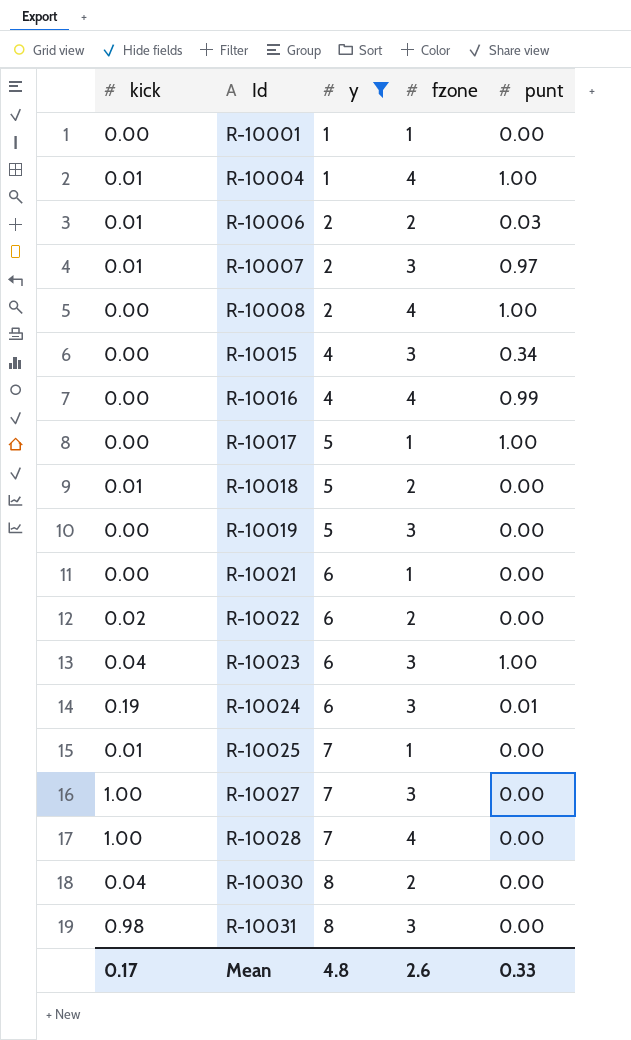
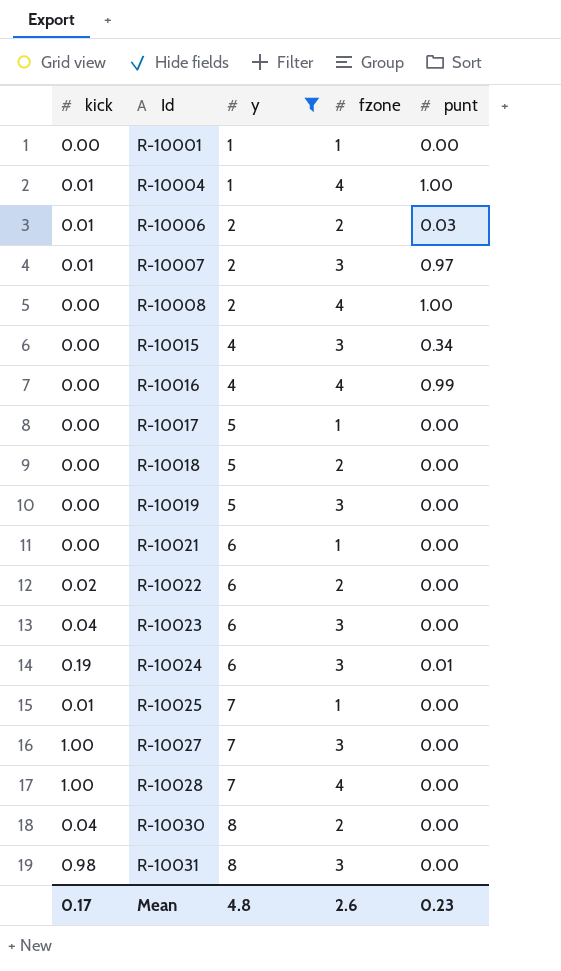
R-10017 | punt: 1.00 -> 0.00
R-10018 | kick: 0.01 -> 0.00
R-10023 | punt: 1.00 -> 0.00
Mean | punt: 0.33 -> 0.23

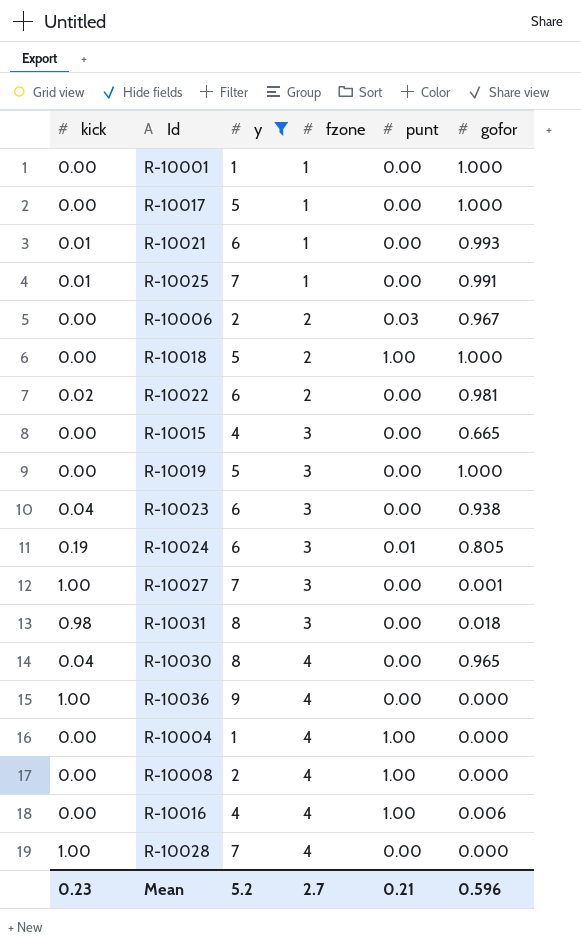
row order: Id ascending -> fzone ascending
column gofor | position: none -> 6
row R-10007: 0.01 | 2 | 3 | 0.97 -> none
R-10021 | kick: 0.00 -> 0.01
R-10006 | kick: 0.01 -> 0.00
R-10018 | punt: 0.00 -> 1.00
R-10015 | punt: 0.34 -> 0.00
R-10030 | fzone: 2 -> 4
row R-10036: none -> 1.00 | 9 | 4 | 0.00 | 0.000
R-10004 | kick: 0.01 -> 0.00
R-10016 | punt: 0.99 -> 1.00
Mean | kick: 0.17 -> 0.23
Mean | y: 4.8 -> 5.2
Mean | fzone: 2.6 -> 2.7
Mean | punt: 0.23 -> 0.21

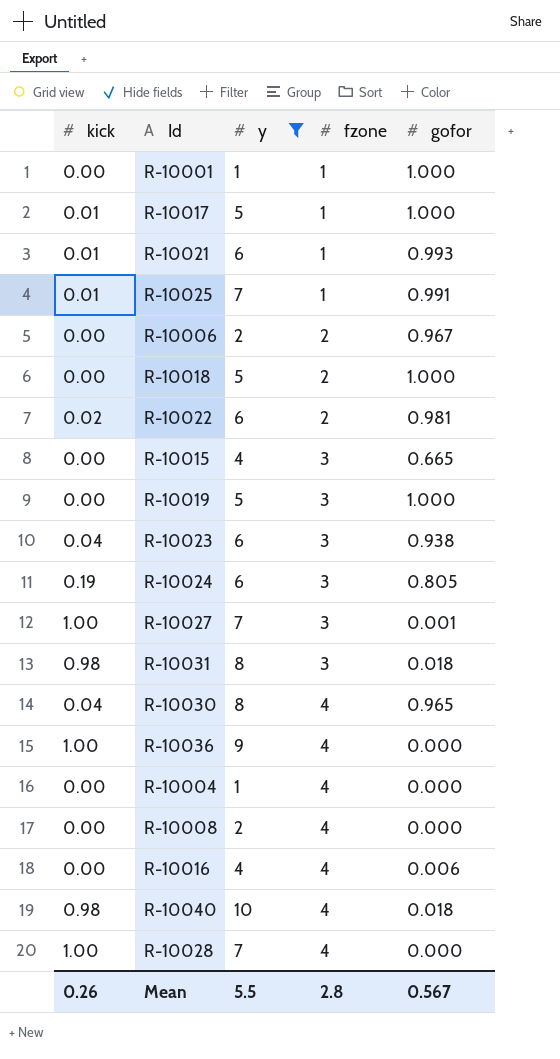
column punt | position: 5 -> none
R-10017 | kick: 0.00 -> 0.01
row R-10040: none -> 0.98 | 10 | 4 | 0.018
Mean | kick: 0.23 -> 0.26
Mean | y: 5.2 -> 5.5
Mean | fzone: 2.7 -> 2.8
Mean | gofor: 0.596 -> 0.567

